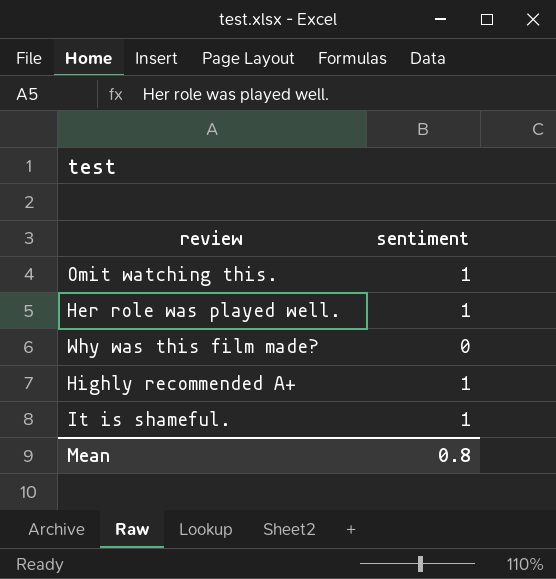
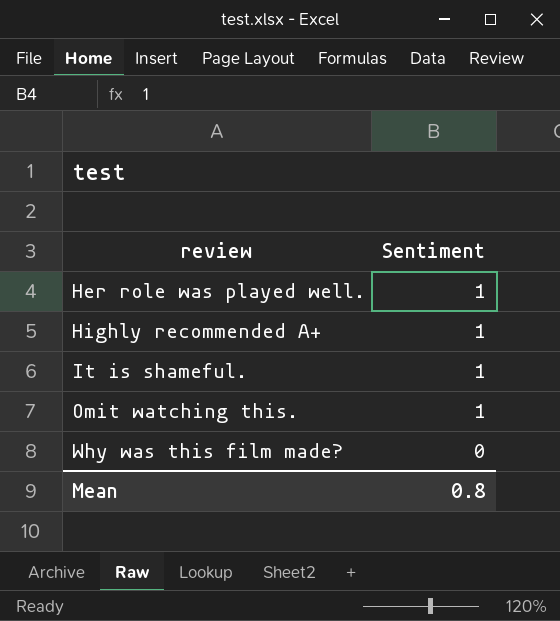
row order: none -> review ascending
column name: sentiment -> Sentiment

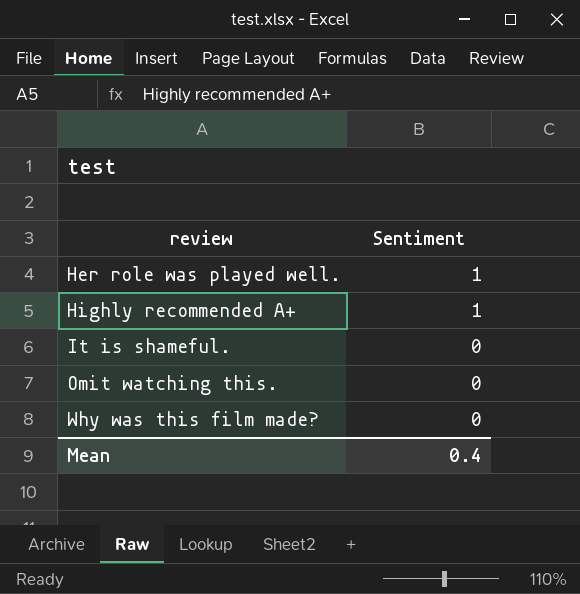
It is shameful. | Sentiment: 1 -> 0
Omit watching this. | Sentiment: 1 -> 0
Mean | Sentiment: 0.8 -> 0.4

